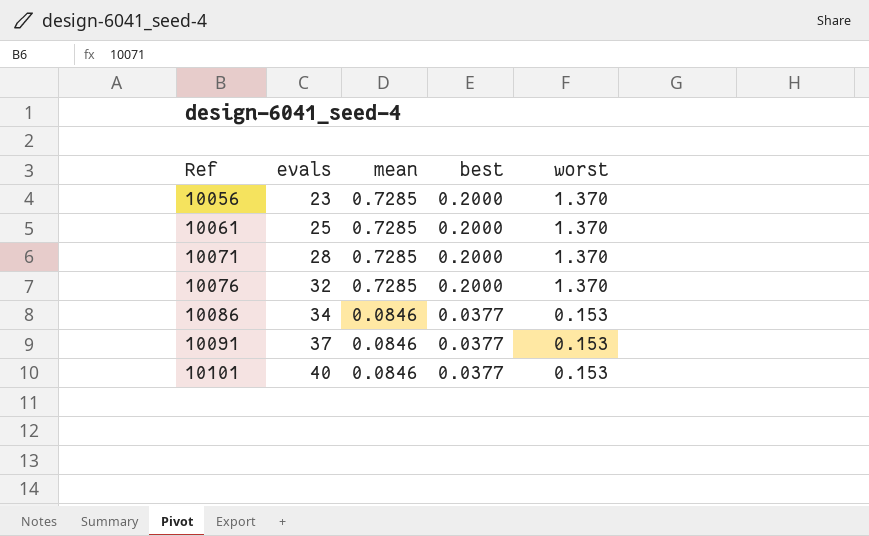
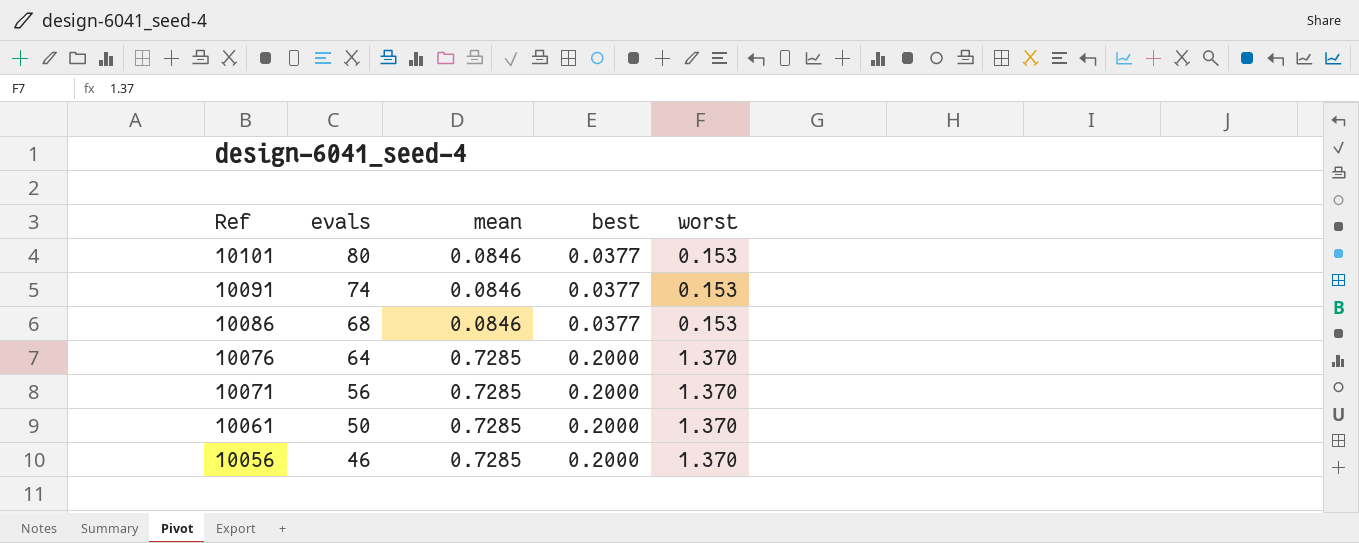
row order: Ref ascending -> Ref descending
10101 | evals: 40 -> 80
10091 | evals: 37 -> 74
10086 | evals: 34 -> 68
10076 | evals: 32 -> 64
10071 | evals: 28 -> 56
10061 | evals: 25 -> 50
10056 | evals: 23 -> 46

